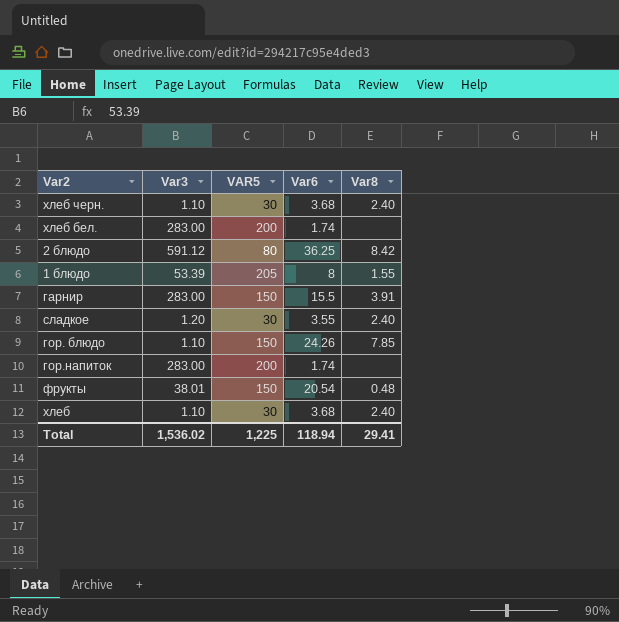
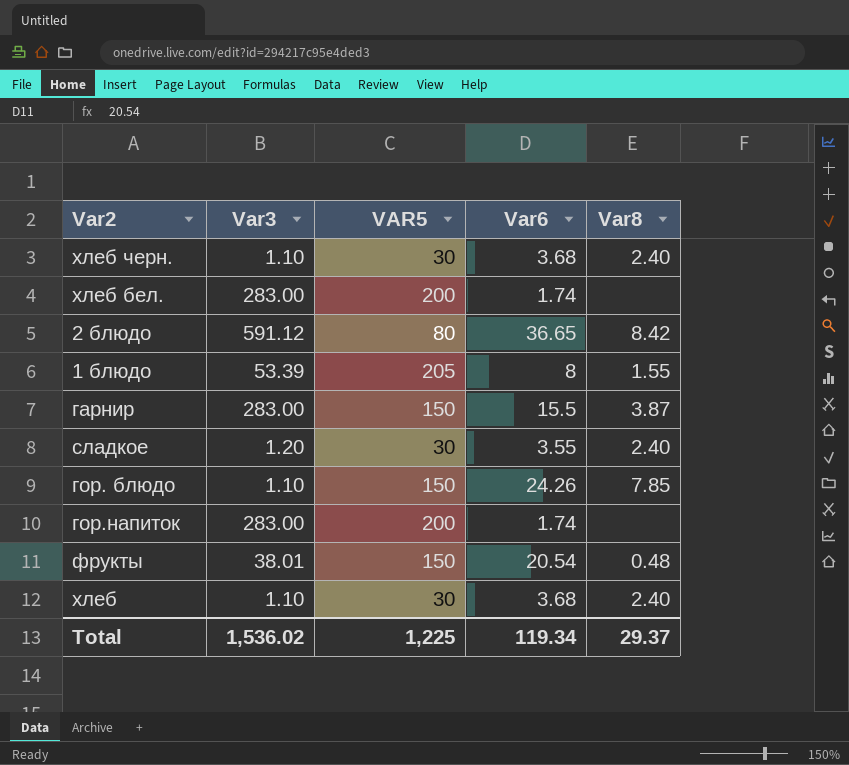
2 блюдо | Var6: 36.25 -> 36.65
гарнир | Var8: 3.91 -> 3.87
Total | Var6: 118.94 -> 119.34
Total | Var8: 29.41 -> 29.37

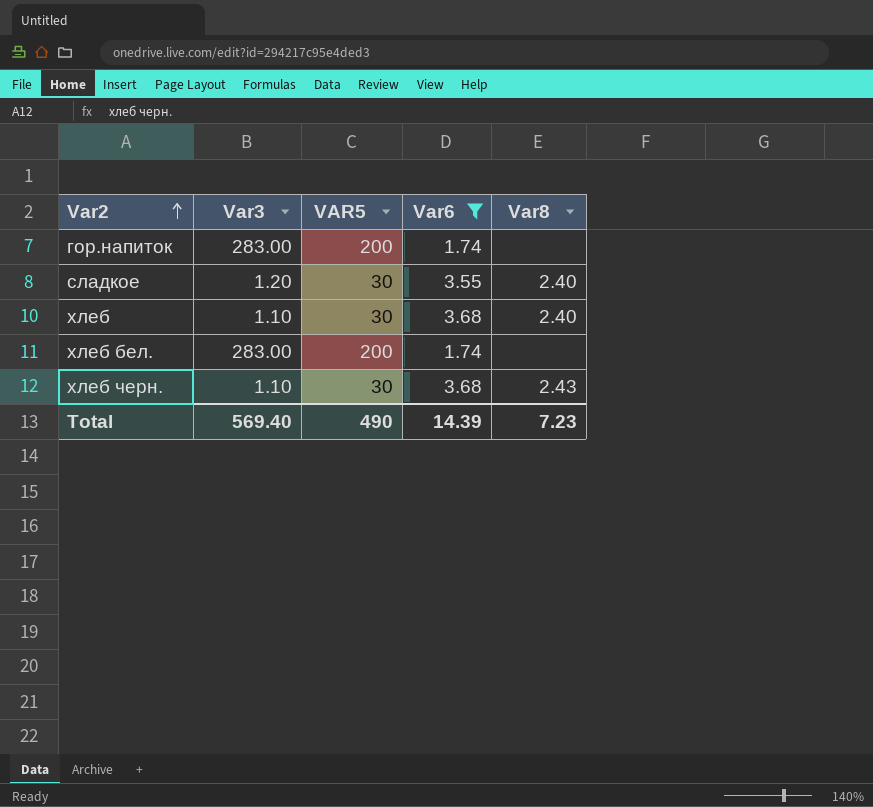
filter: none -> Var6 <= 3.68
row order: none -> Var2 ascending
хлеб черн. | Var8: 2.40 -> 2.43
Total | Var3: 1,536.02 -> 569.40
Total | VAR5: 1,225 -> 490
Total | Var6: 119.34 -> 14.39
Total | Var8: 29.37 -> 7.23

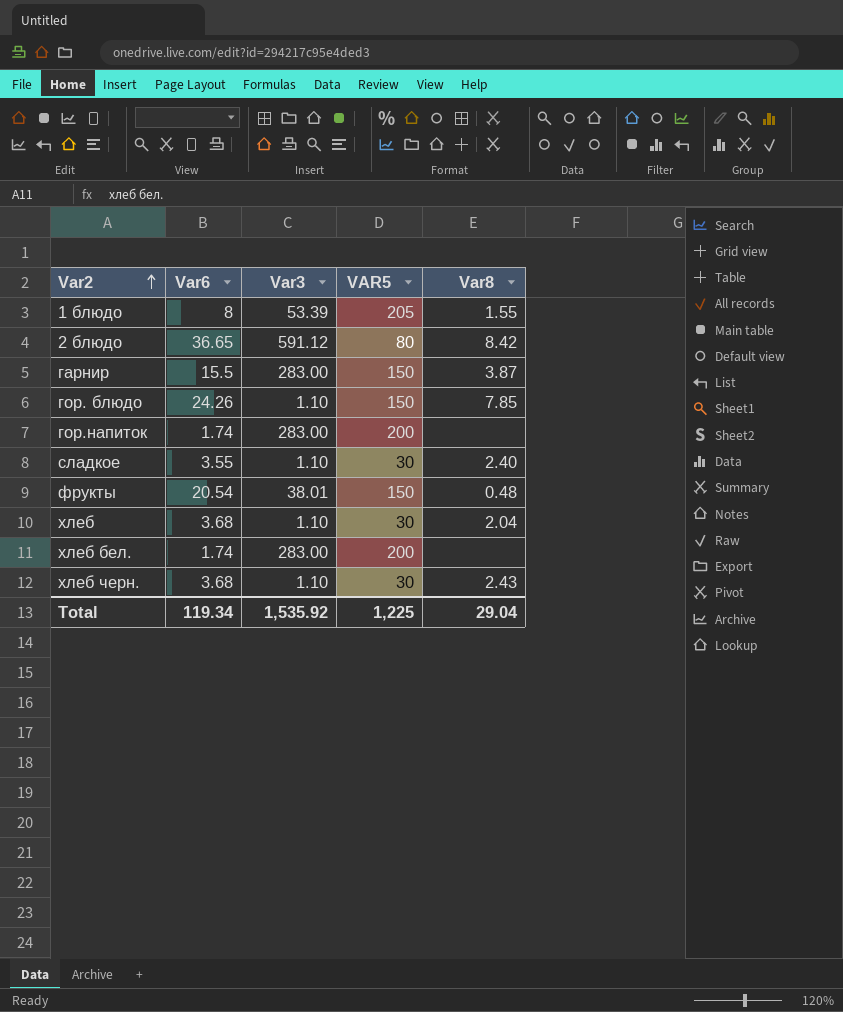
filter: Var6 <= 3.68 -> none
column Var6 | position: 4 -> 2
сладкое | Var3: 1.20 -> 1.10
хлеб | Var8: 2.40 -> 2.04
Total | Var6: 14.39 -> 119.34
Total | Var3: 569.40 -> 1,535.92
Total | VAR5: 490 -> 1,225
Total | Var8: 7.23 -> 29.04

